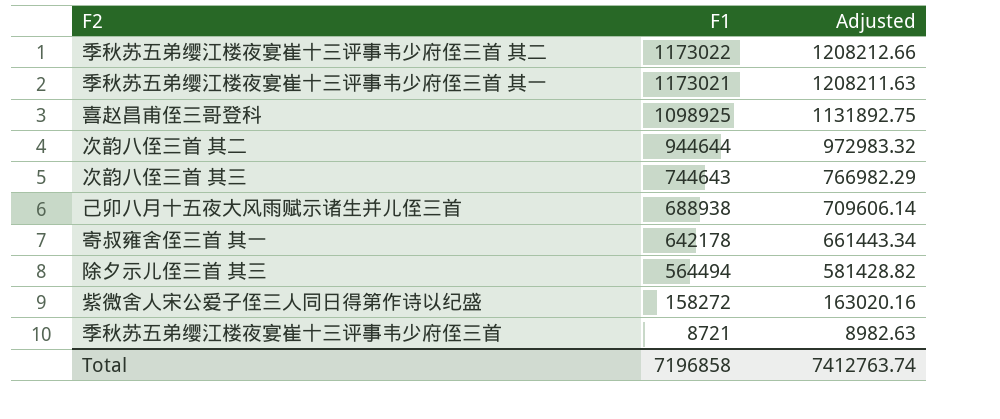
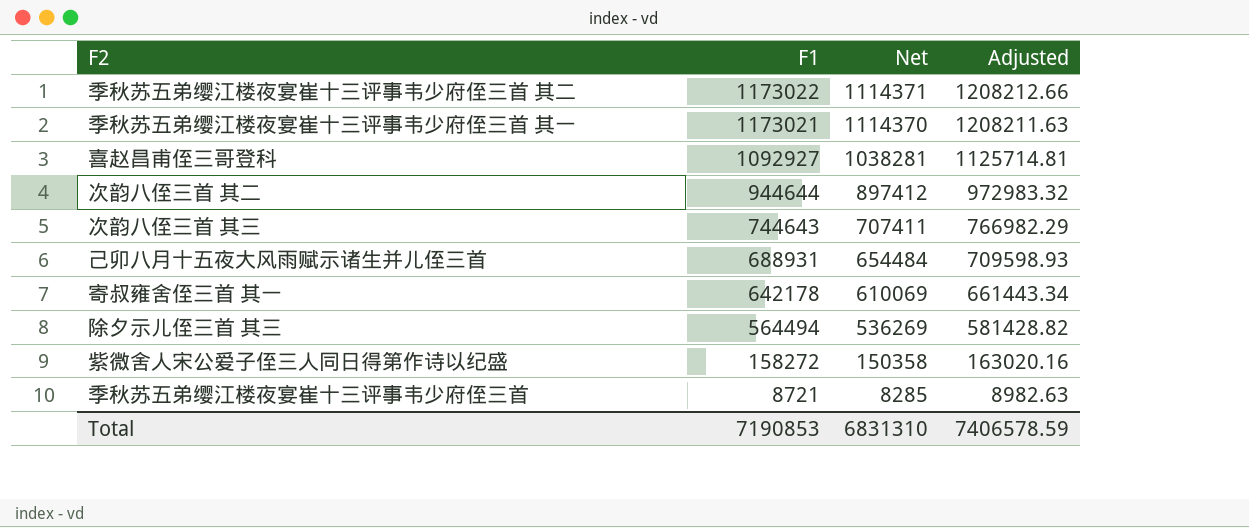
column Net | formula: none -> [F1] * 0.95
喜赵昌甫侄三哥登科 | F1: 1098925 -> 1092927
喜赵昌甫侄三哥登科 | Adjusted: 1131892.75 -> 1125714.81
己卯八月十五夜大风雨赋示诸生并儿侄三首 | F1: 688938 -> 688931
己卯八月十五夜大风雨赋示诸生并儿侄三首 | Adjusted: 709606.14 -> 709598.93
Total | F1: 7196858 -> 7190853
Total | Adjusted: 7412763.74 -> 7406578.59

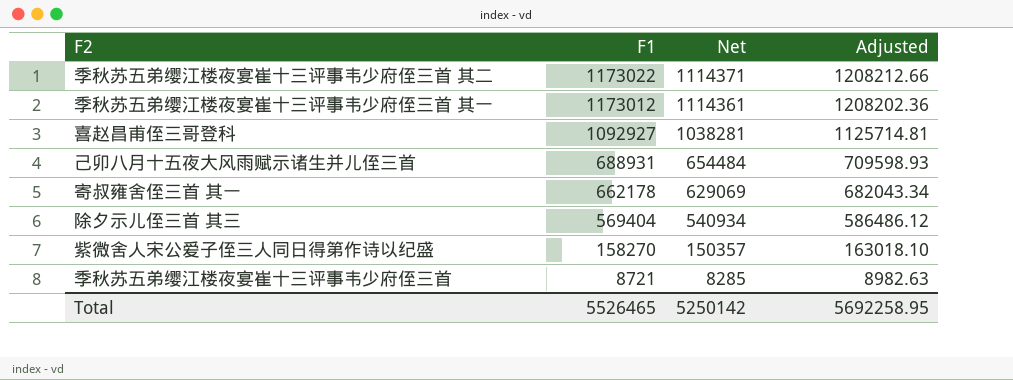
row 次韵八侄三首 其二: 944644 | 897412 | 972983.32 -> none
row 次韵八侄三首 其三: 744643 | 707411 | 766982.29 -> none
季秋苏五弟缨江楼夜宴崔十三评事韦少府侄三首 其一 | F1: 1173021 -> 1173012
季秋苏五弟缨江楼夜宴崔十三评事韦少府侄三首 其一 | Net: 1114370 -> 1114361
季秋苏五弟缨江楼夜宴崔十三评事韦少府侄三首 其一 | Adjusted: 1208211.63 -> 1208202.36
寄叔雍舍侄三首 其一 | F1: 642178 -> 662178
寄叔雍舍侄三首 其一 | Net: 610069 -> 629069
寄叔雍舍侄三首 其一 | Adjusted: 661443.34 -> 682043.34
除夕示儿侄三首 其三 | F1: 564494 -> 569404
除夕示儿侄三首 其三 | Net: 536269 -> 540934
除夕示儿侄三首 其三 | Adjusted: 581428.82 -> 586486.12
紫微舍人宋公爱子侄三人同日得第作诗以纪盛 | F1: 158272 -> 158270
紫微舍人宋公爱子侄三人同日得第作诗以纪盛 | Net: 150358 -> 150357
紫微舍人宋公爱子侄三人同日得第作诗以纪盛 | Adjusted: 163020.16 -> 163018.10
Total | F1: 7190853 -> 5526465
Total | Net: 6831310 -> 5250142
Total | Adjusted: 7406578.59 -> 5692258.95

